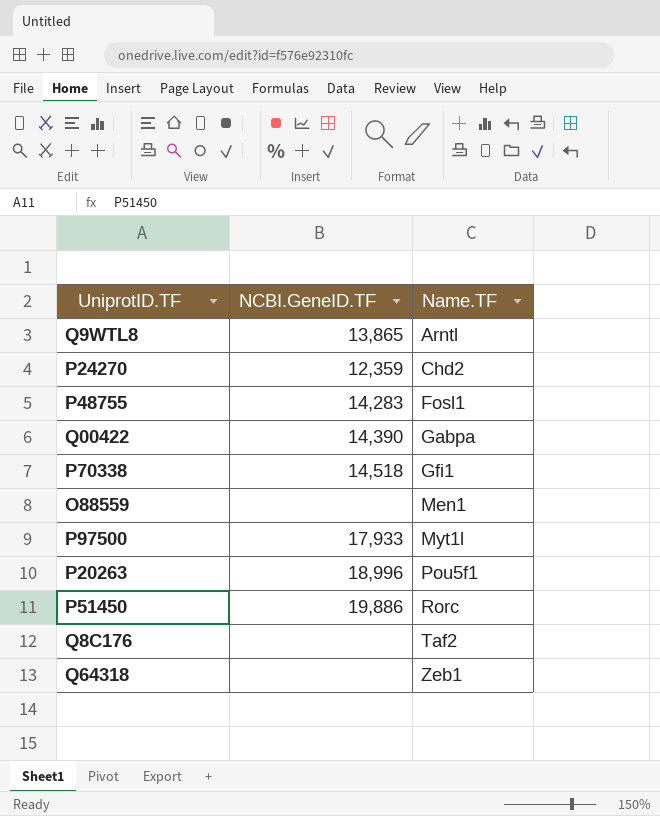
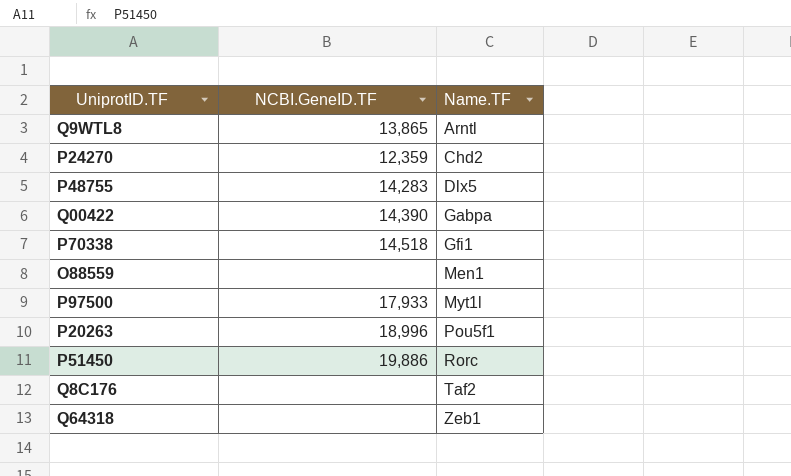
P48755 | Name.TF: Fosl1 -> Dlx5

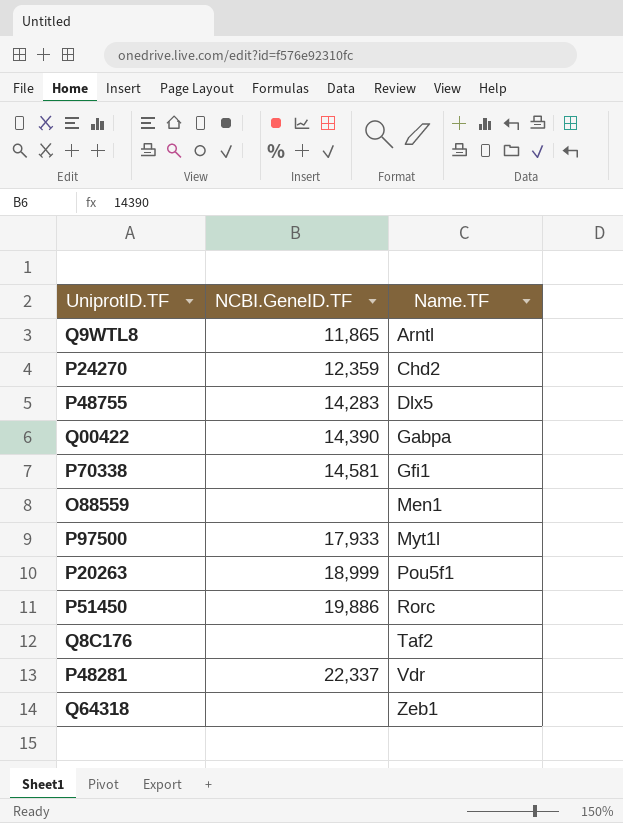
Q9WTL8 | NCBI.GeneID.TF: 13,865 -> 11,865
P70338 | NCBI.GeneID.TF: 14,518 -> 14,581
P20263 | NCBI.GeneID.TF: 18,996 -> 18,999
row P48281: none -> 22,337 | Vdr

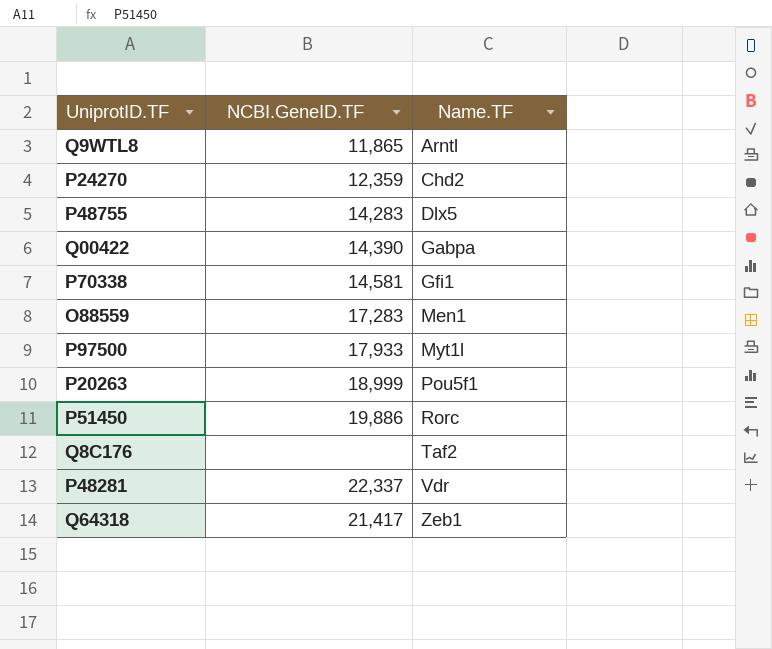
O88559 | NCBI.GeneID.TF: none -> 17,283
Q64318 | NCBI.GeneID.TF: none -> 21,417

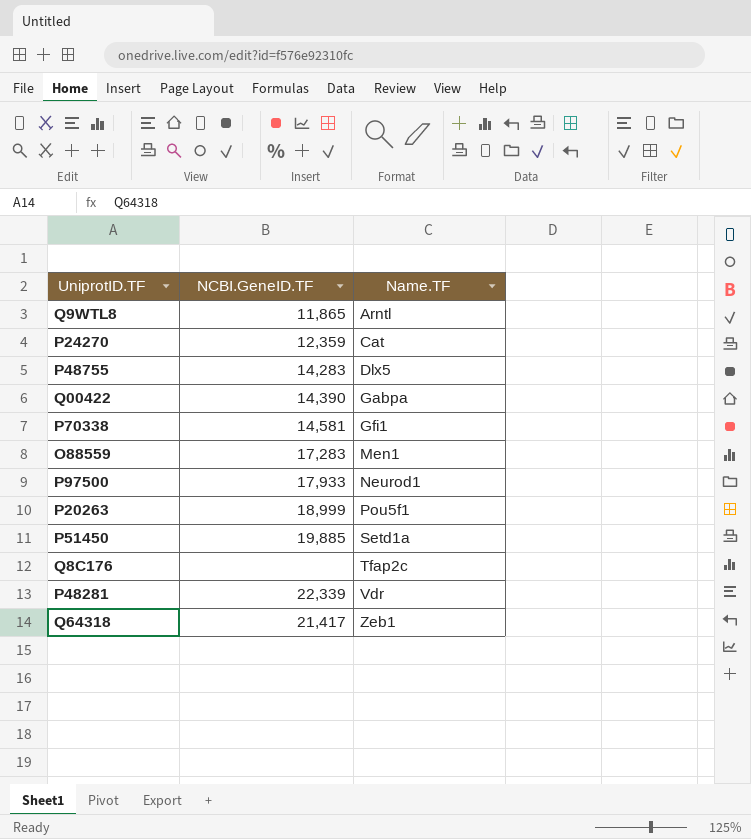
P24270 | Name.TF: Chd2 -> Cat
P97500 | Name.TF: Myt1l -> Neurod1
P51450 | NCBI.GeneID.TF: 19,886 -> 19,885
P51450 | Name.TF: Rorc -> Setd1a
Q8C176 | Name.TF: Taf2 -> Tfap2c
P48281 | NCBI.GeneID.TF: 22,337 -> 22,339

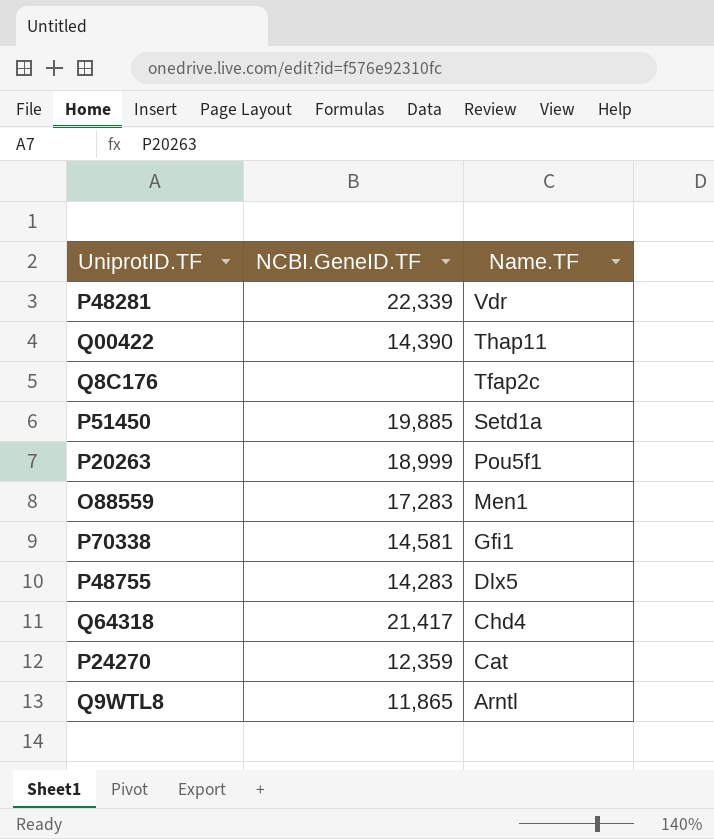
row order: Name.TF ascending -> Name.TF descending
row P97500: 17,933 | Neurod1 -> none
Q00422 | Name.TF: Gabpa -> Thap11
Q64318 | Name.TF: Zeb1 -> Chd4

